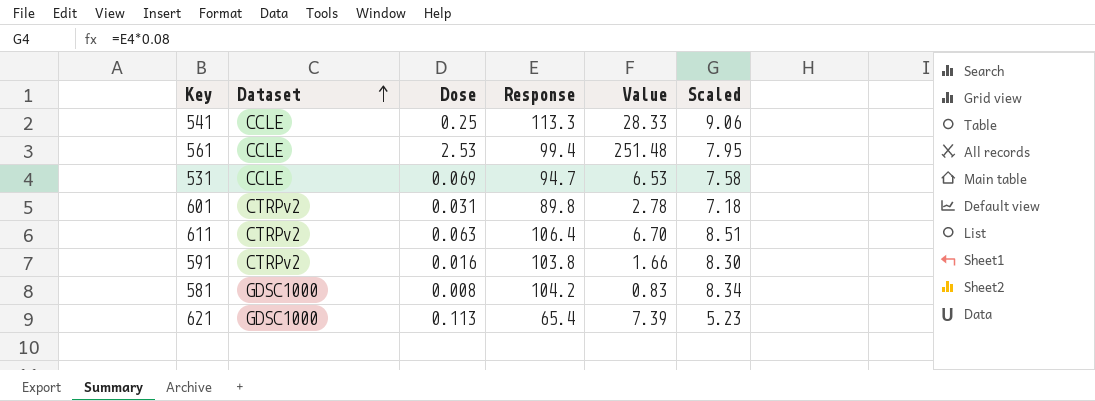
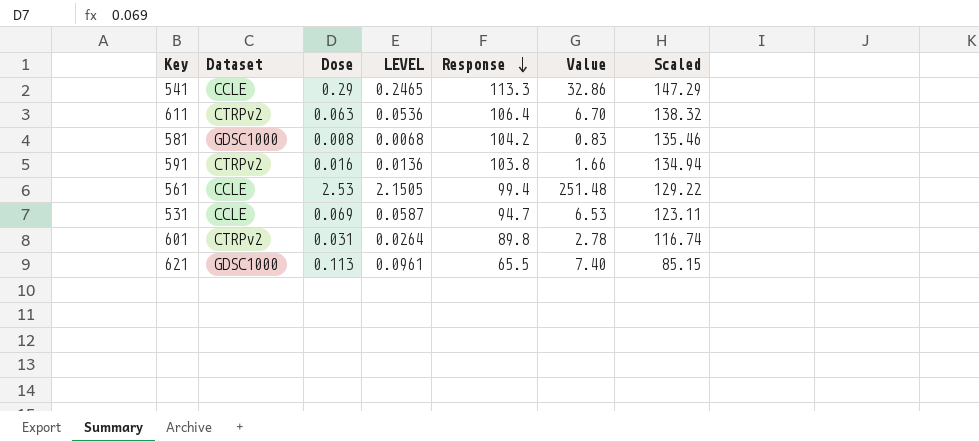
row order: Dataset ascending -> Response descending
column LEVEL | formula: none -> [Dose] * 0.85
column Scaled | formula: [Response] * 0.08 -> [Response] * 1.3
541 | Dose: 0.25 -> 0.29
541 | Value: 28.33 -> 32.86
621 | Response: 65.4 -> 65.5
621 | Value: 7.39 -> 7.40

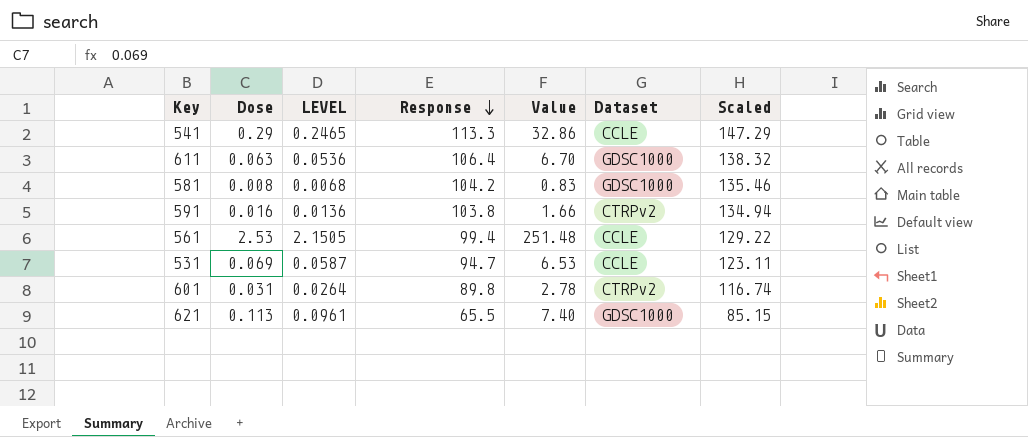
column Dataset | position: 2 -> 6
611 | Dataset: CTRPv2 -> GDSC1000

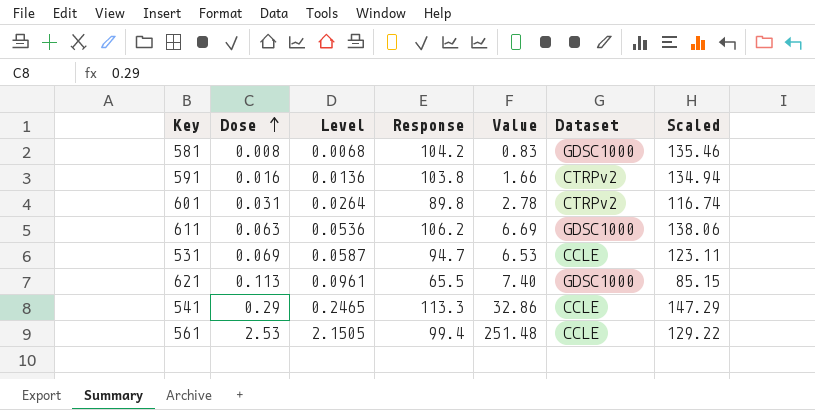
row order: Response descending -> Dose ascending
column name: LEVEL -> Level
611 | Response: 106.4 -> 106.2
611 | Value: 6.70 -> 6.69
611 | Scaled: 138.32 -> 138.06

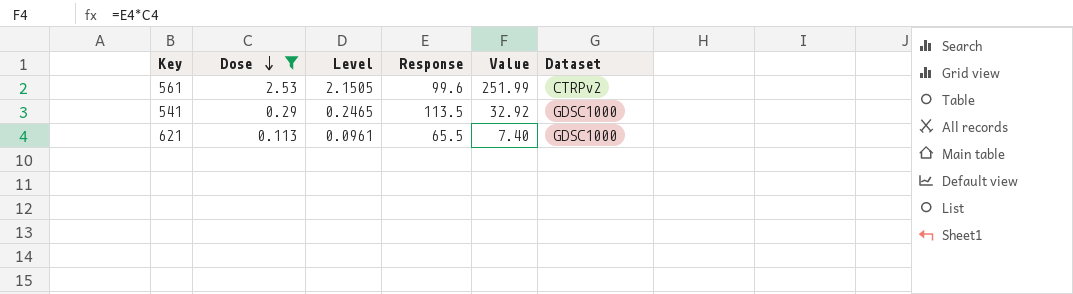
filter: none -> Dose >= 0.113
row order: Dose ascending -> Dose descending
column Scaled | formula: [Response] * 1.3 -> none
561 | Response: 99.4 -> 99.6
561 | Value: 251.48 -> 251.99
561 | Dataset: CCLE -> CTRPv2
541 | Response: 113.3 -> 113.5
541 | Value: 32.86 -> 32.92
541 | Dataset: CCLE -> GDSC1000

